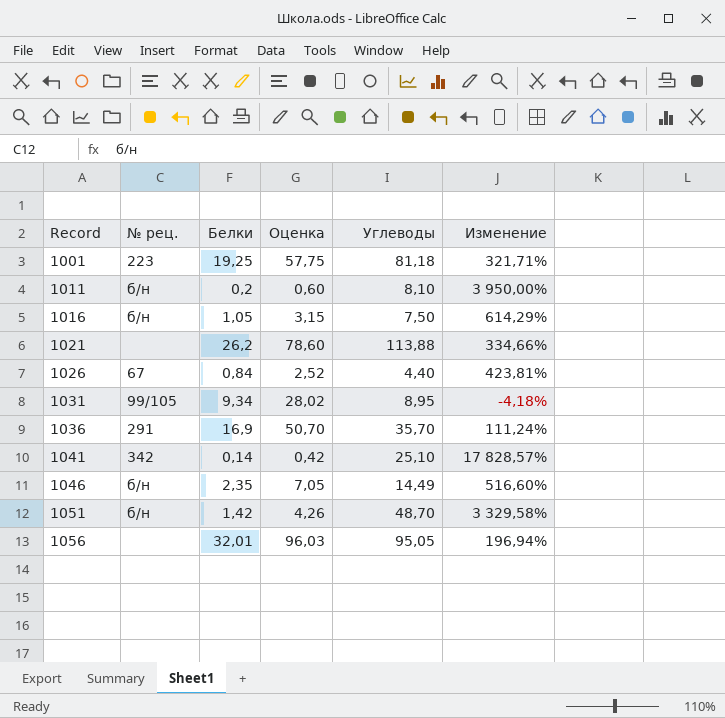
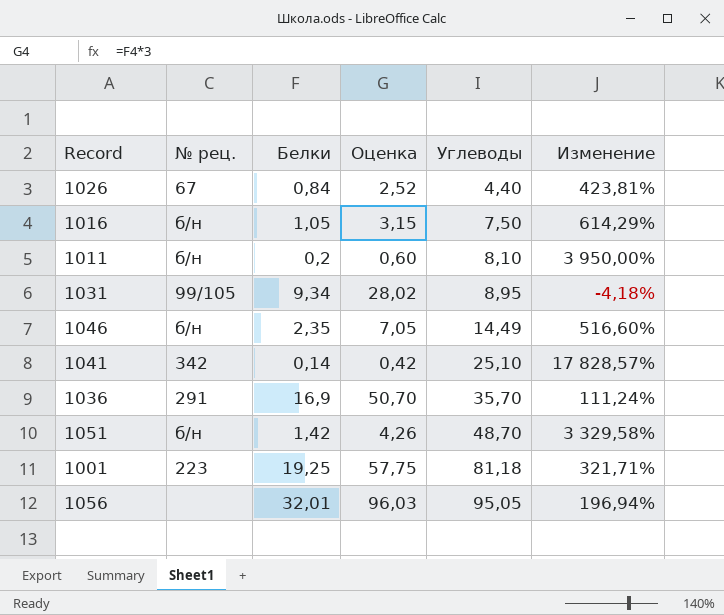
row order: Record ascending -> Углеводы ascending
row 1021: none | 26,2 | 78,60 | 113,88 | 334,66% -> none

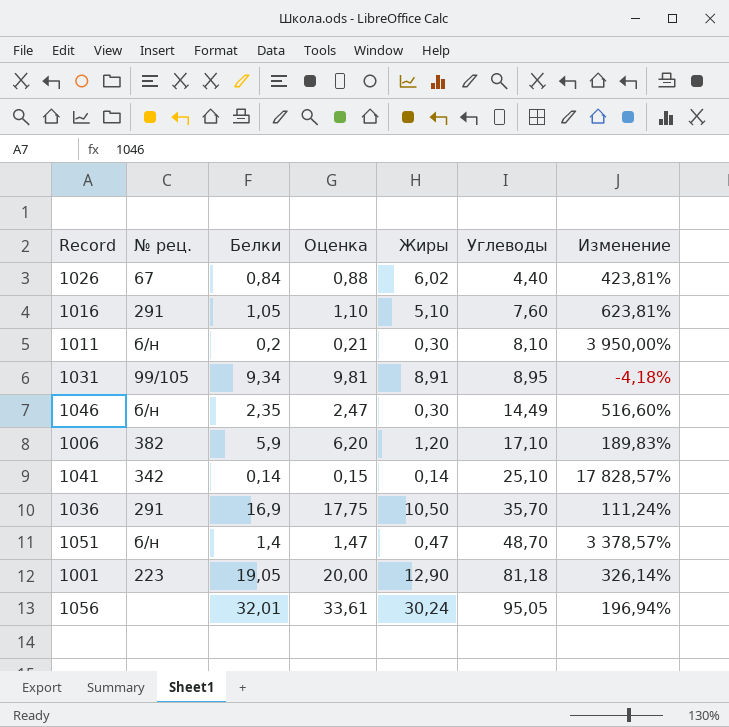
column Оценка | formula: [Белки] * 3 -> [Белки] * 1,05
column Жиры | position: none -> 5
1016 | № рец.: б/н -> 291
1016 | Углеводы: 7,50 -> 7,60
1016 | Изменение: 614,29% -> 623,81%
row 1006: none -> 382 | 5,9 | 6,20 | 1,20 | 17,10 | 189,83%
1051 | Белки: 1,42 -> 1,4
1051 | Изменение: 3 329,58% -> 3 378,57%
1001 | Белки: 19,25 -> 19,05
1001 | Изменение: 321,71% -> 326,14%

